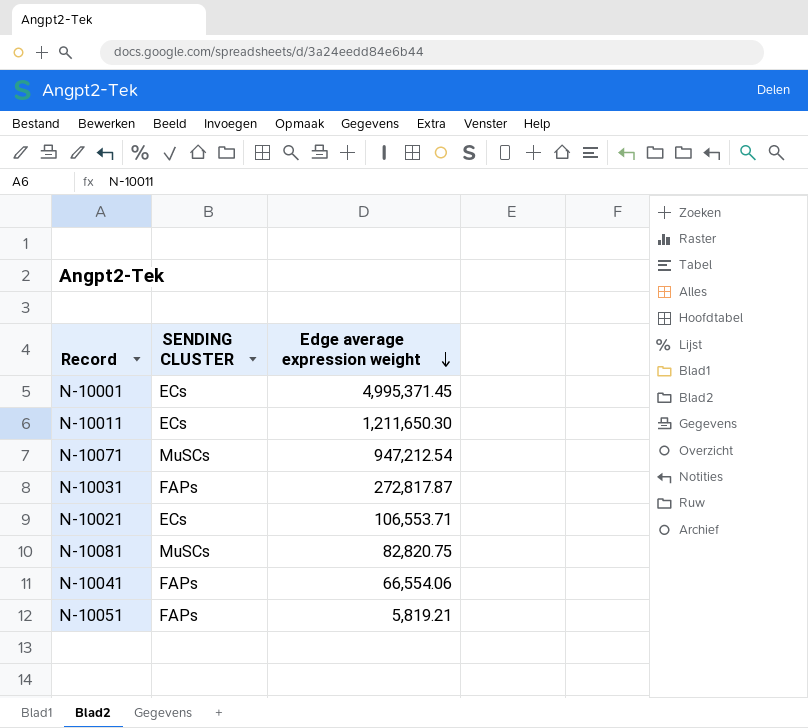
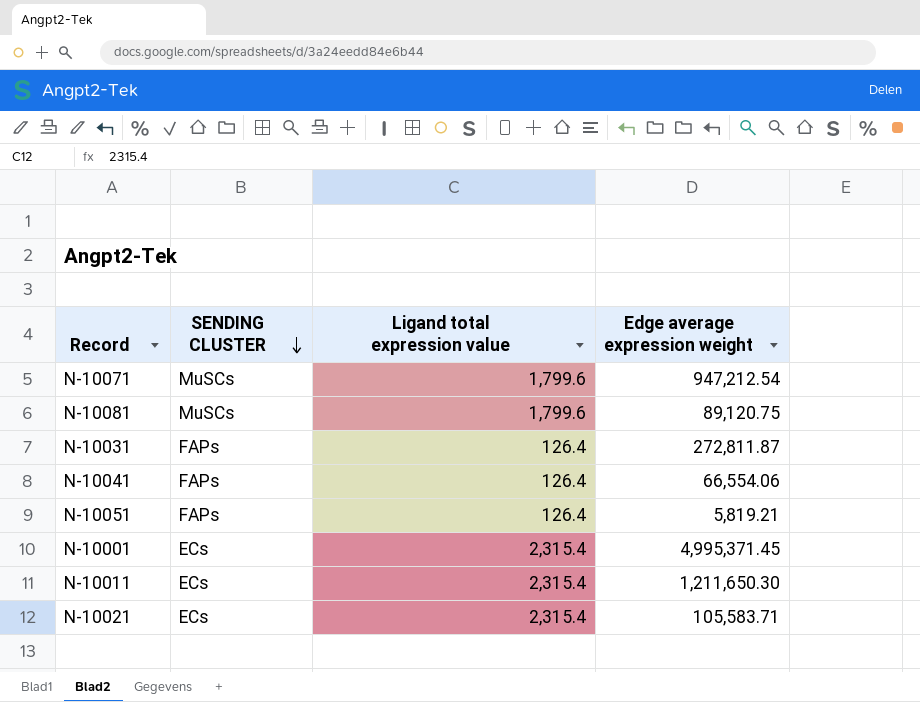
row order: Edge average expression weight descending -> SENDING CLUSTER descending
column Ligand total expression value | position: none -> 3
N-10081 | Edge average expression weight: 82,820.75 -> 89,120.75
N-10031 | Edge average expression weight: 272,817.87 -> 272,811.87
N-10021 | Edge average expression weight: 106,553.71 -> 105,583.71

